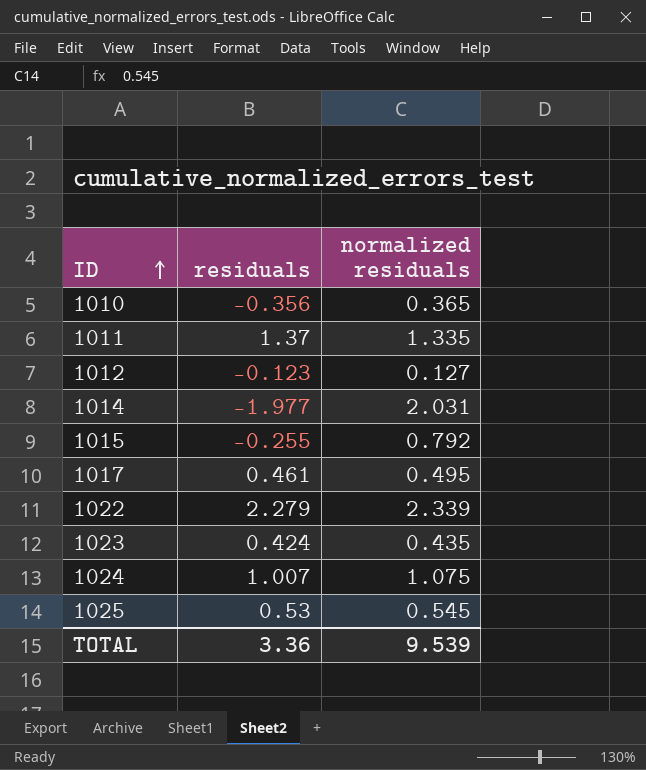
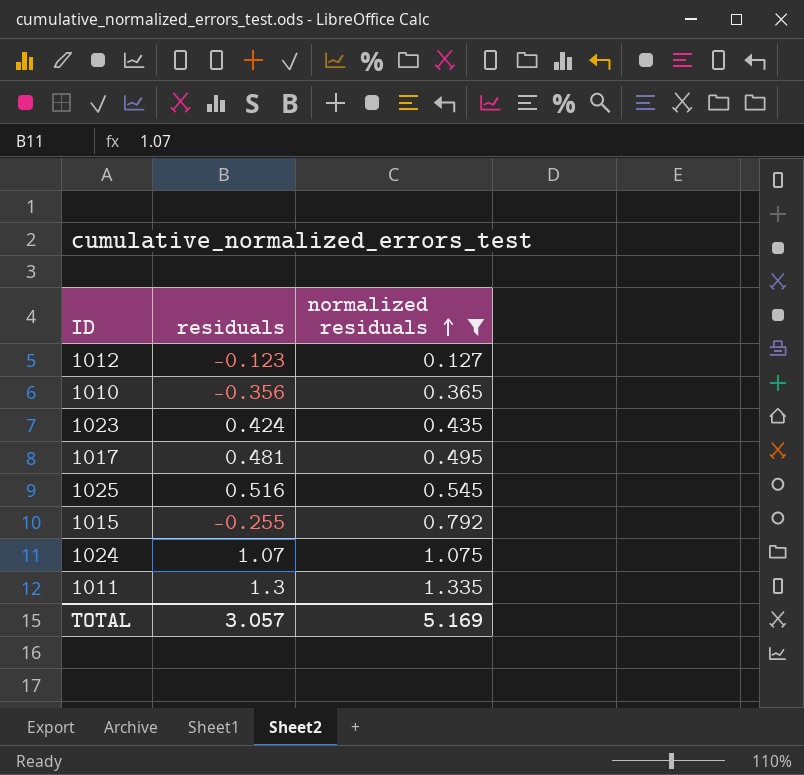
filter: none -> normalized residuals <= 1.335
row order: ID ascending -> normalized residuals ascending
1017 | residuals: 0.461 -> 0.481
1025 | residuals: 0.53 -> 0.516
1024 | residuals: 1.007 -> 1.07
1011 | residuals: 1.37 -> 1.3
TOTAL | residuals: 3.36 -> 3.057
TOTAL | normalized residuals: 9.539 -> 5.169

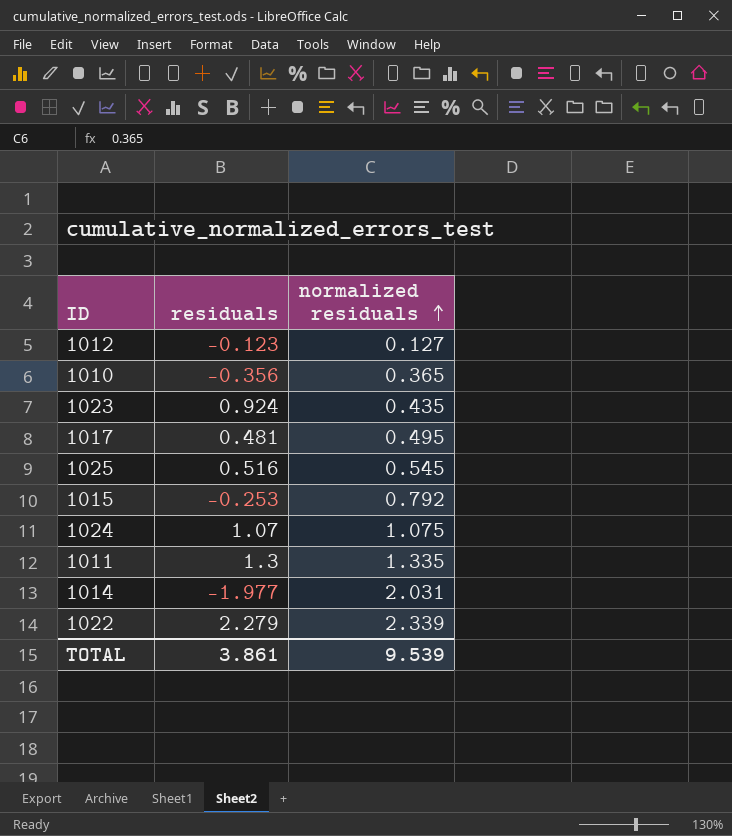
filter: normalized residuals <= 1.335 -> none
1023 | residuals: 0.424 -> 0.924
1015 | residuals: -0.255 -> -0.253
TOTAL | residuals: 3.057 -> 3.861
TOTAL | normalized residuals: 5.169 -> 9.539

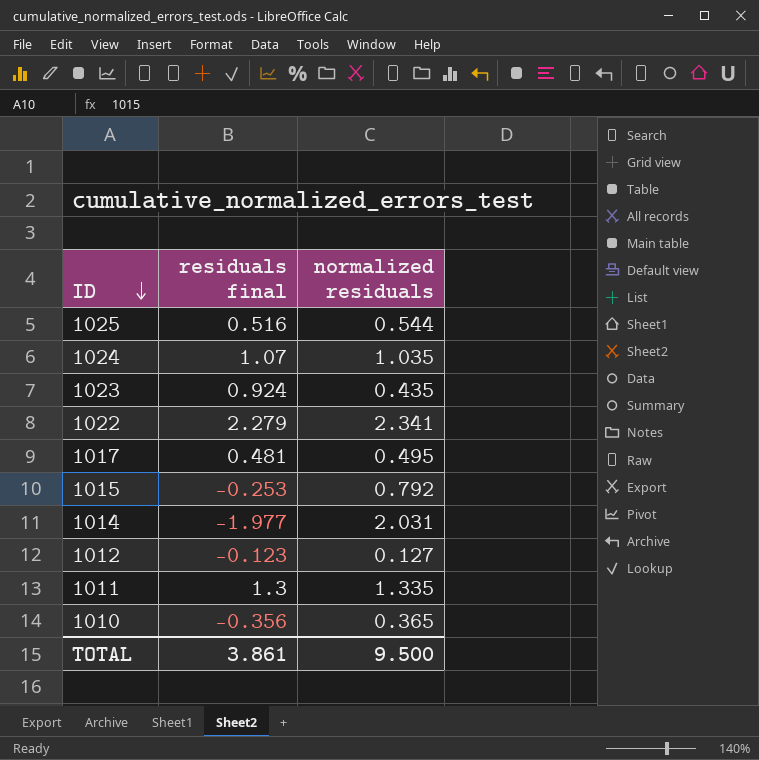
row order: normalized residuals ascending -> ID descending
column name: residuals -> residuals final
1025 | normalized residuals: 0.545 -> 0.544
1024 | normalized residuals: 1.075 -> 1.035
1022 | normalized residuals: 2.339 -> 2.341
TOTAL | normalized residuals: 9.539 -> 9.500

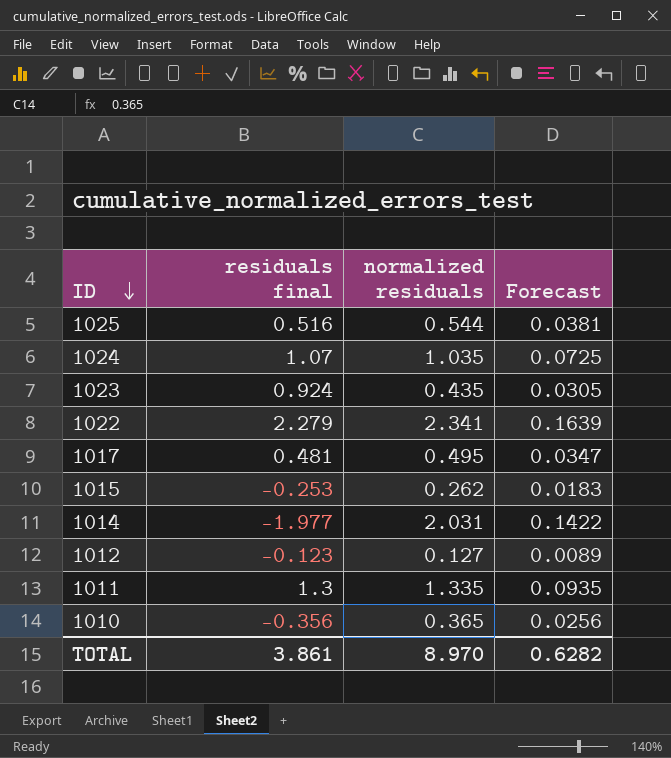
column Forecast | formula: none -> [normalized residuals] * 0.07
1015 | normalized residuals: 0.792 -> 0.262
TOTAL | normalized residuals: 9.500 -> 8.970

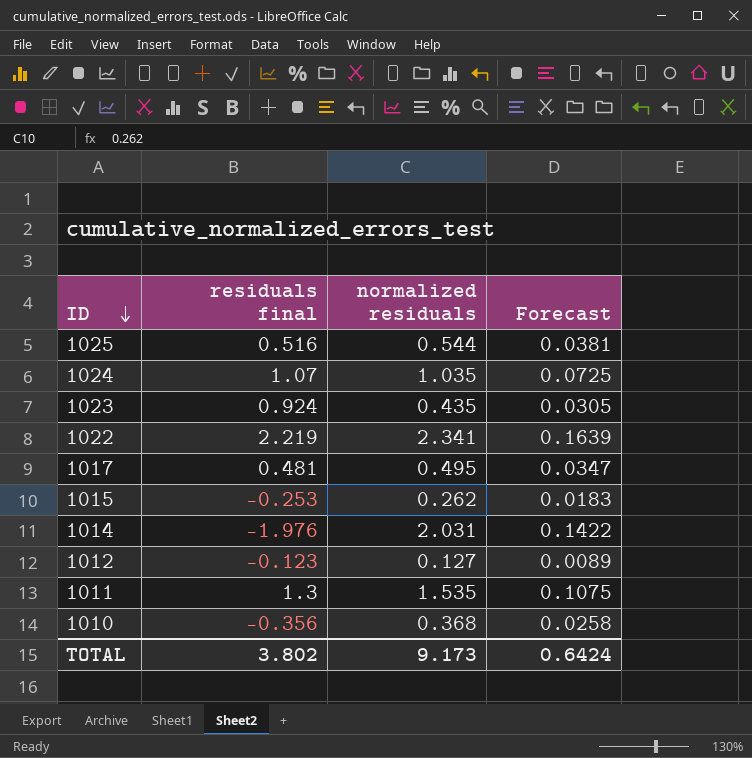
1022 | residuals final: 2.279 -> 2.219
1014 | residuals final: -1.977 -> -1.976
1011 | normalized residuals: 1.335 -> 1.535
1011 | Forecast: 0.0935 -> 0.1075
1010 | normalized residuals: 0.365 -> 0.368
1010 | Forecast: 0.0256 -> 0.0258
TOTAL | residuals final: 3.861 -> 3.802
TOTAL | normalized residuals: 8.970 -> 9.173
TOTAL | Forecast: 0.6282 -> 0.6424

